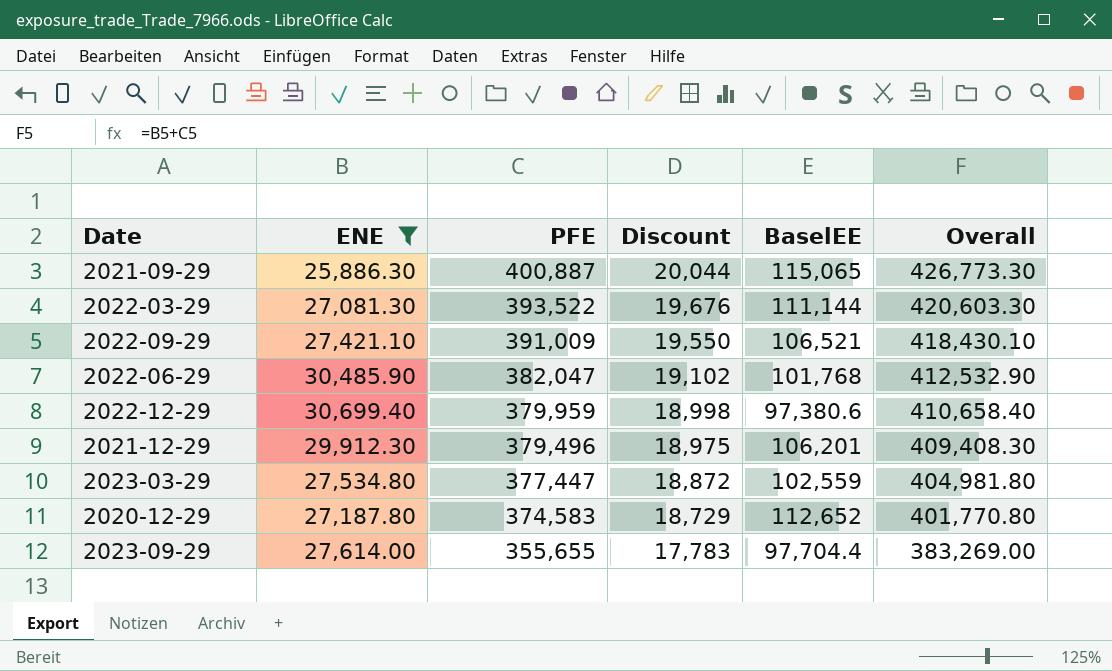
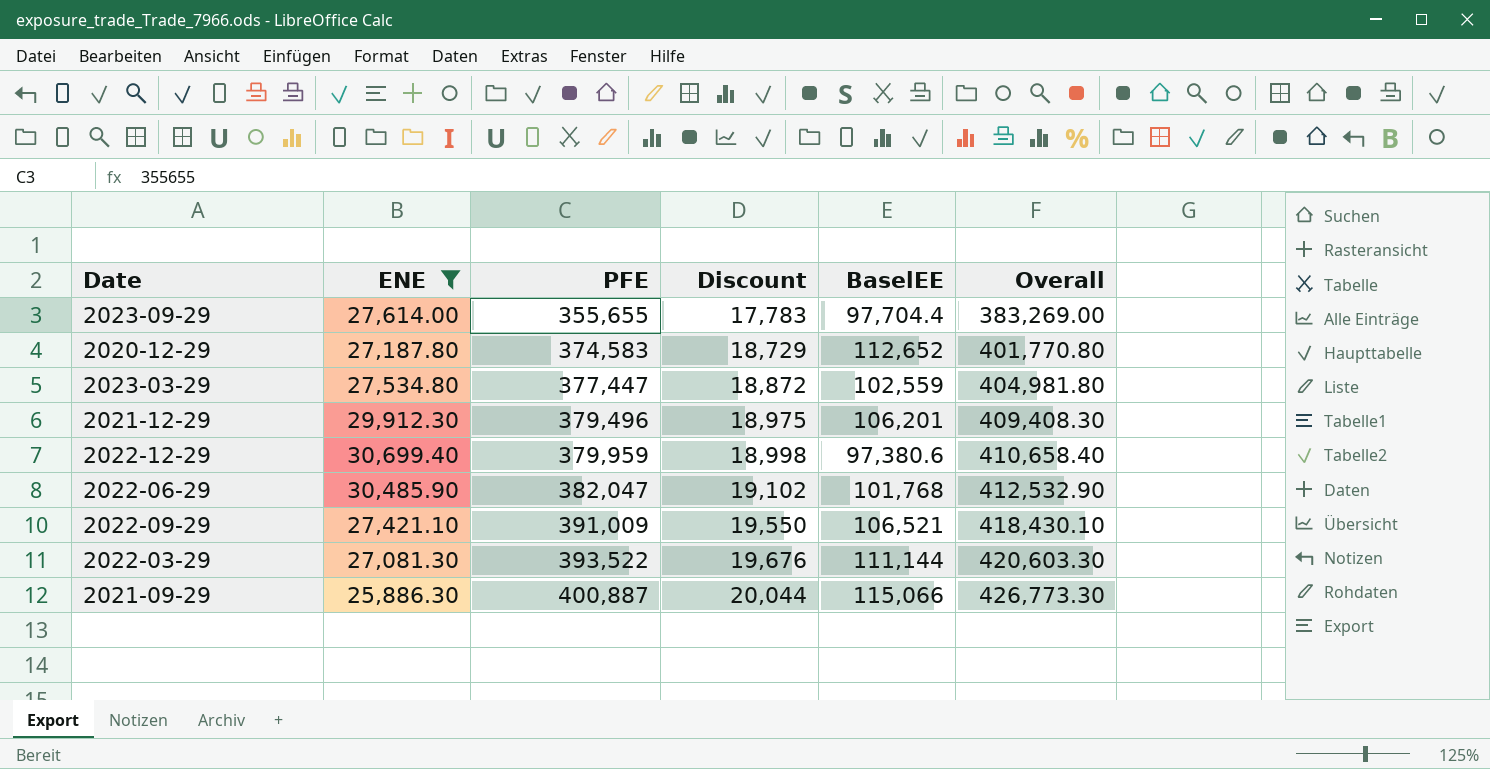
row order: PFE descending -> PFE ascending
2021-09-29 | BaselEE: 115,065 -> 115,066

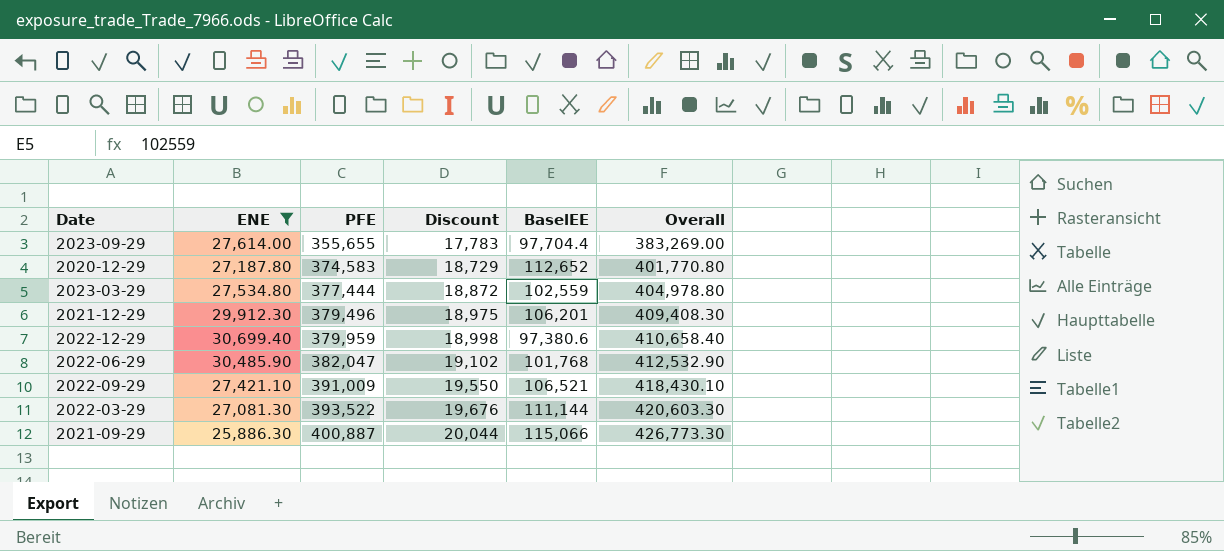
2023-03-29 | PFE: 377,447 -> 377,444
2023-03-29 | Overall: 404,981.80 -> 404,978.80

